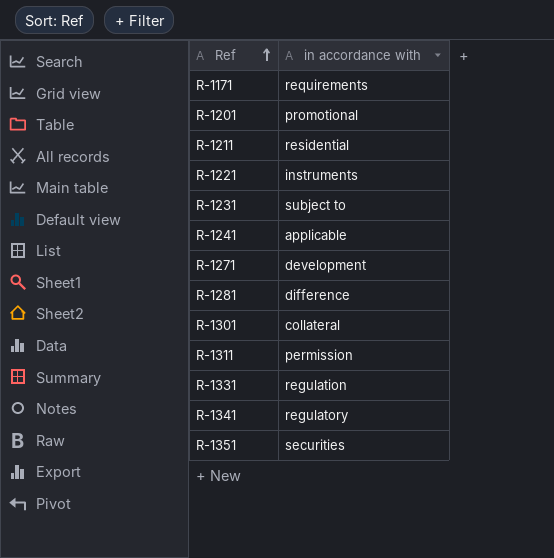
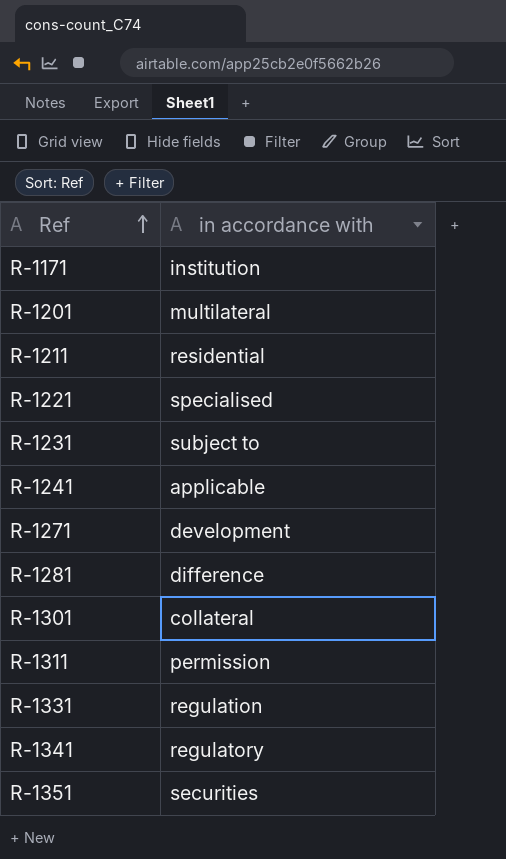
R-1171 | in accordance with: requirements -> institution
R-1201 | in accordance with: promotional -> multilateral
R-1221 | in accordance with: instruments -> specialised

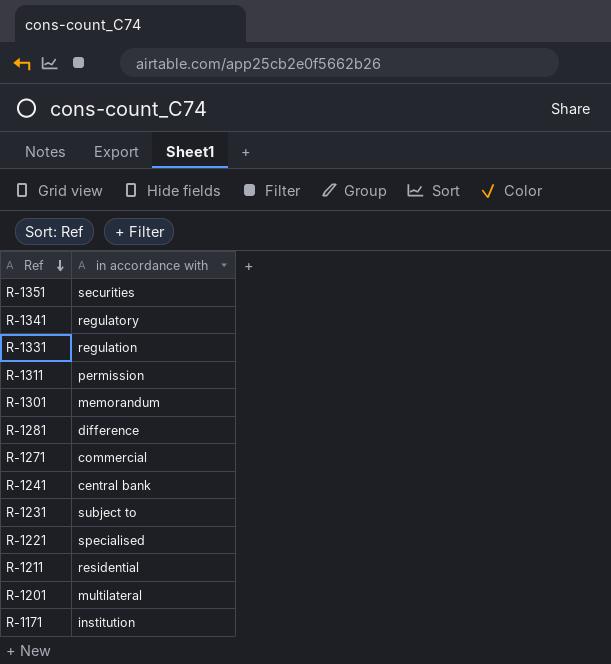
row order: Ref ascending -> Ref descending
R-1301 | in accordance with: collateral -> memorandum
R-1271 | in accordance with: development -> commercial
R-1241 | in accordance with: applicable -> central bank

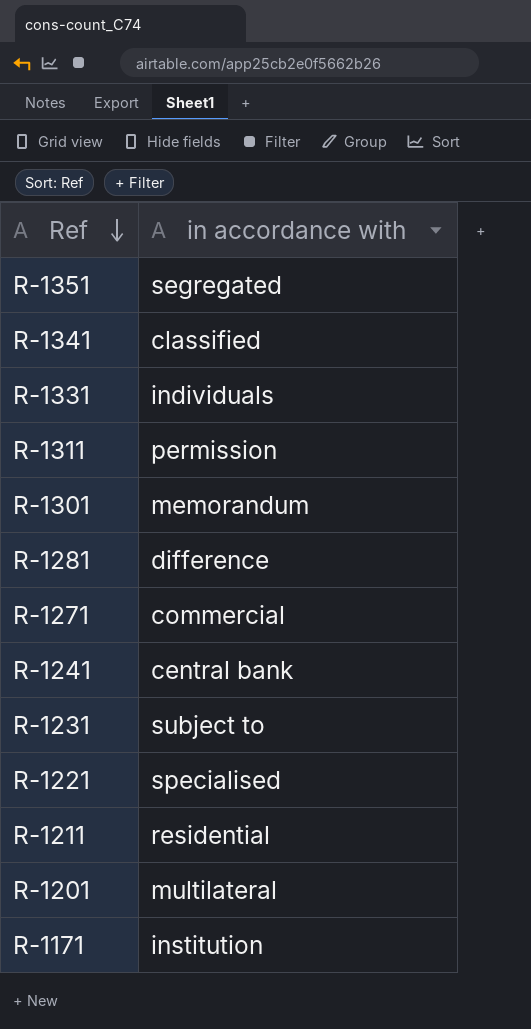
R-1351 | in accordance with: securities -> segregated
R-1341 | in accordance with: regulatory -> classified
R-1331 | in accordance with: regulation -> individuals

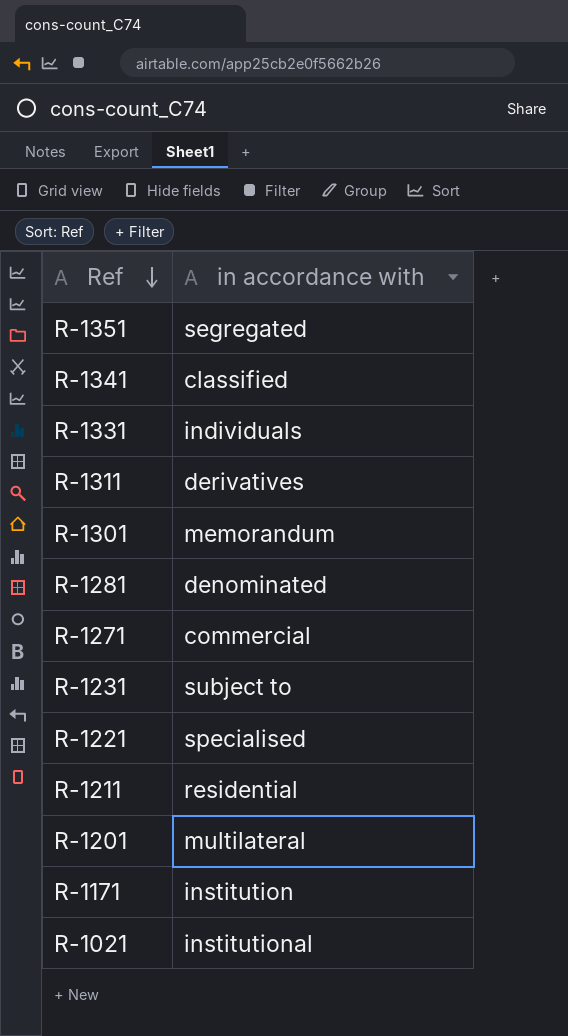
row R-1241: central bank -> none
R-1311 | in accordance with: permission -> derivatives
R-1281 | in accordance with: difference -> denominated
row R-1021: none -> institutional

